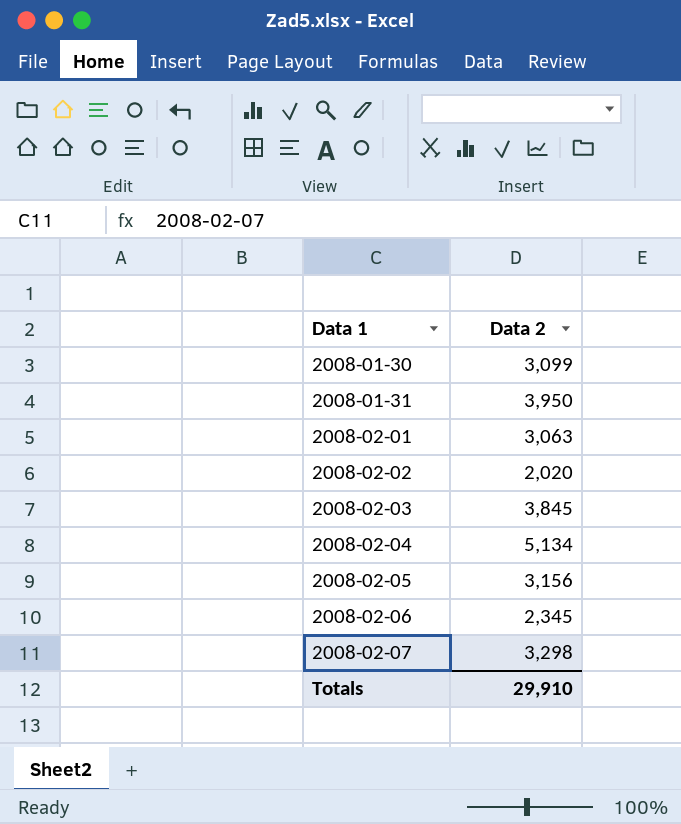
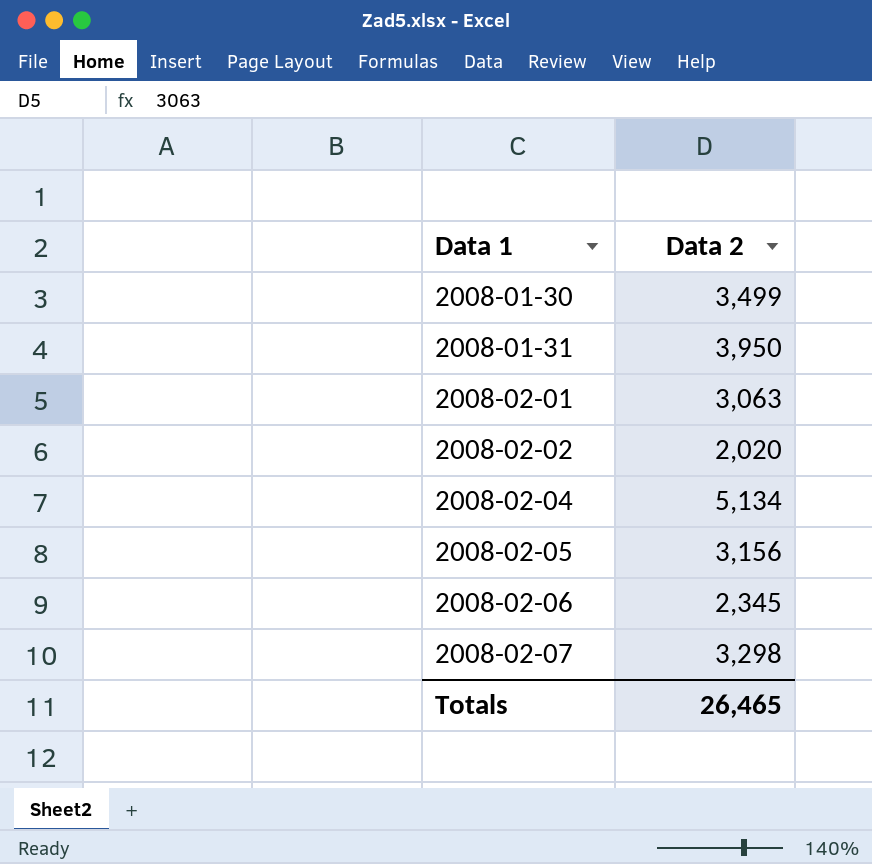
row 2008-02-03: 3,845 -> none
2008-01-30 | Data 2: 3,099 -> 3,499
Totals | Data 2: 29,910 -> 26,465

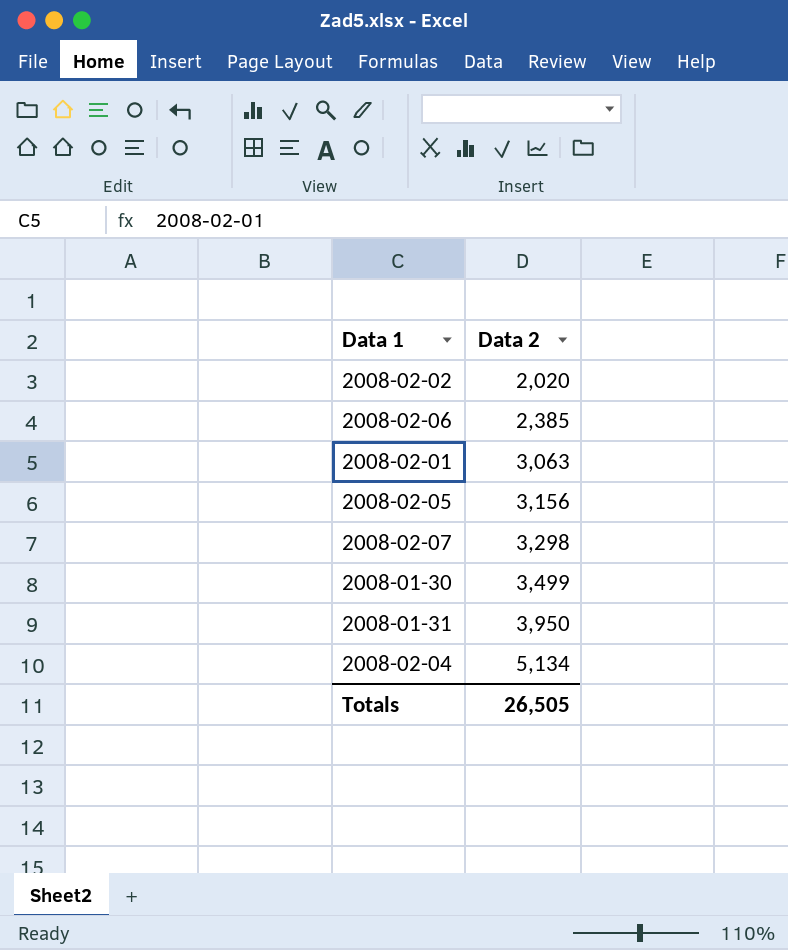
row order: Data 1 ascending -> Data 2 ascending
2008-02-06 | Data 2: 2,345 -> 2,385
Totals | Data 2: 26,465 -> 26,505

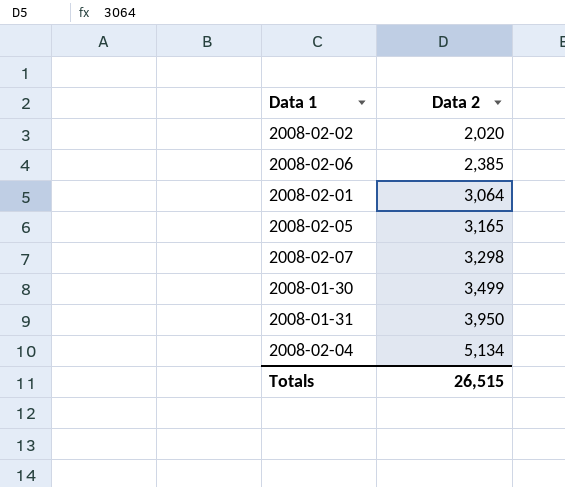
2008-02-01 | Data 2: 3,063 -> 3,064
2008-02-05 | Data 2: 3,156 -> 3,165
Totals | Data 2: 26,505 -> 26,515

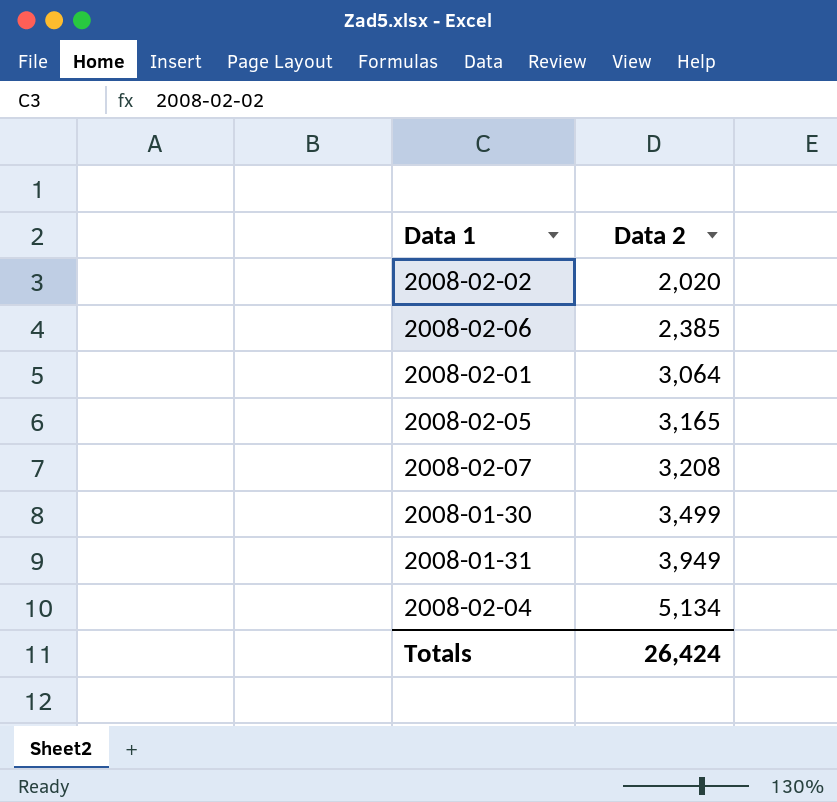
2008-02-07 | Data 2: 3,298 -> 3,208
2008-01-31 | Data 2: 3,950 -> 3,949
Totals | Data 2: 26,515 -> 26,424

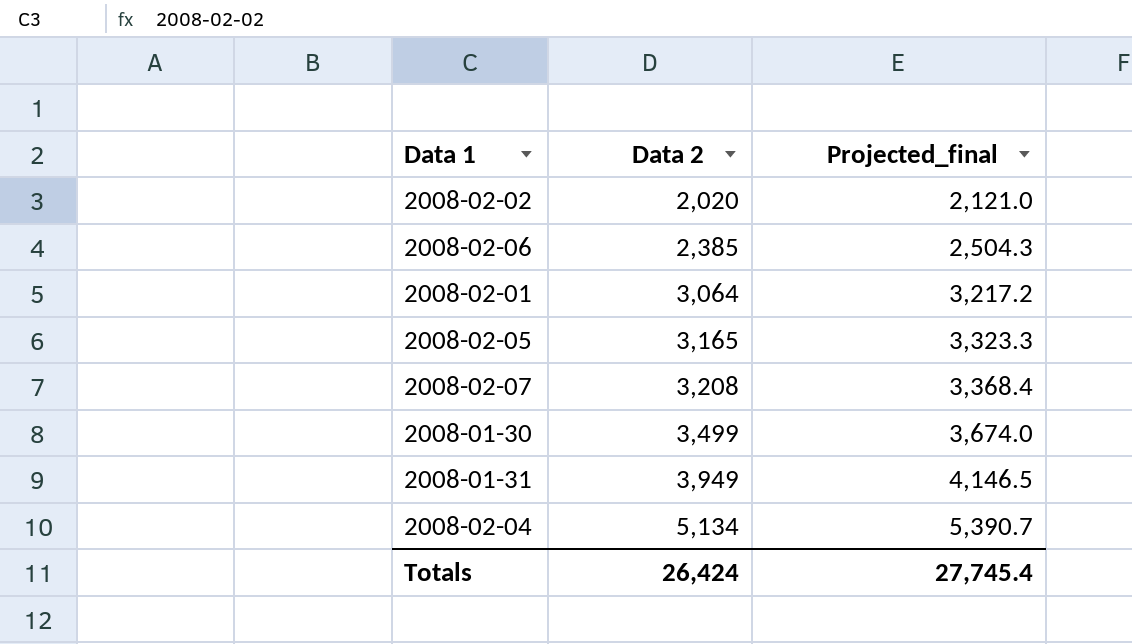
column Projected_final | formula: none -> [Data 2] * 1.05

